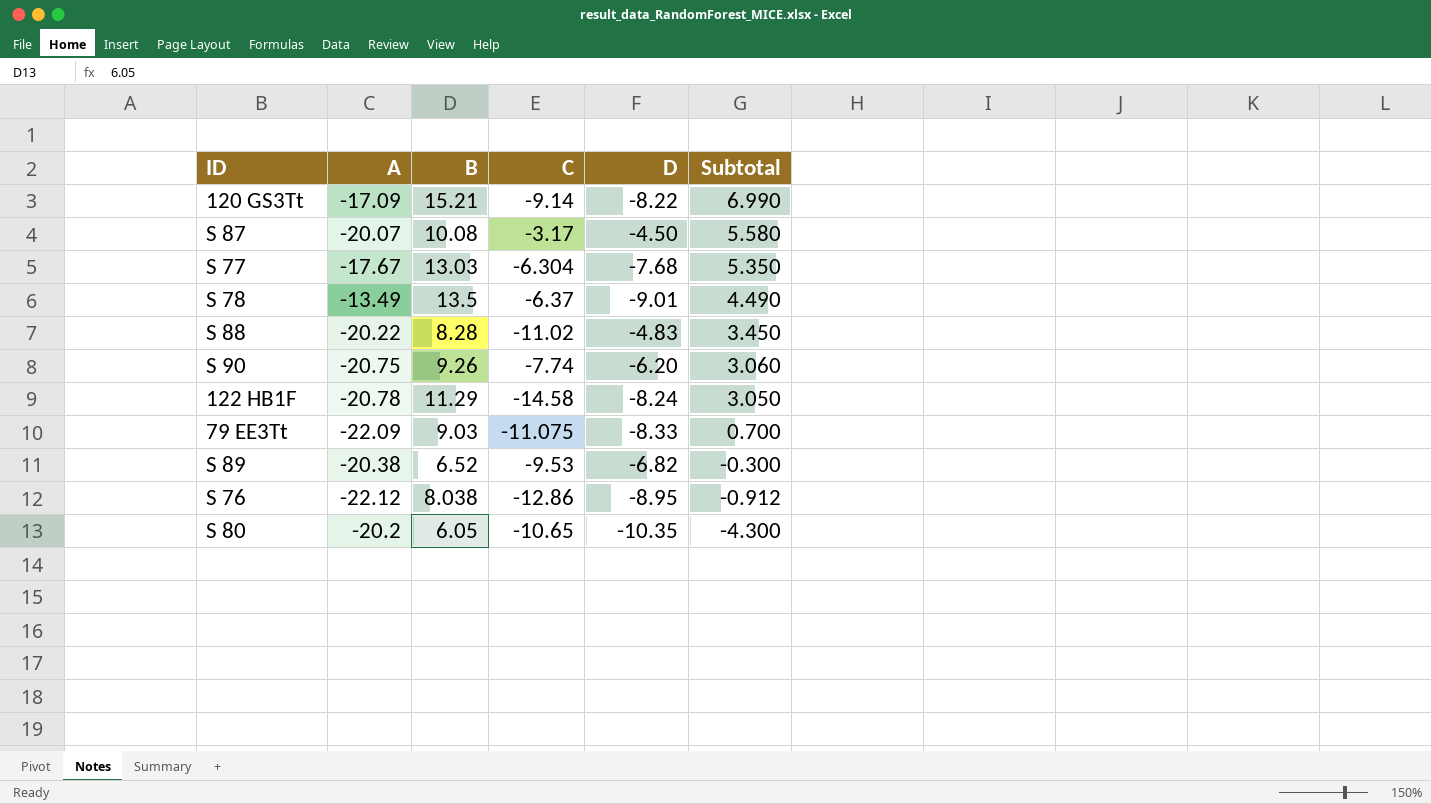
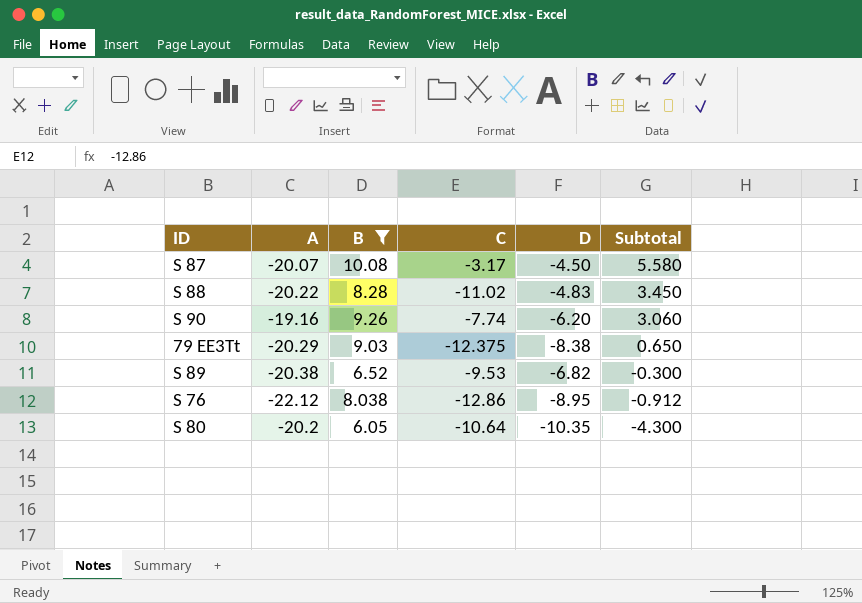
filter: none -> B <= 10.08
S 90 | A: -20.75 -> -19.16
79 EE3Tt | A: -22.09 -> -20.29
79 EE3Tt | C: -11.075 -> -12.375
79 EE3Tt | D: -8.33 -> -8.38
79 EE3Tt | Subtotal: 0.700 -> 0.650
S 80 | C: -10.65 -> -10.64

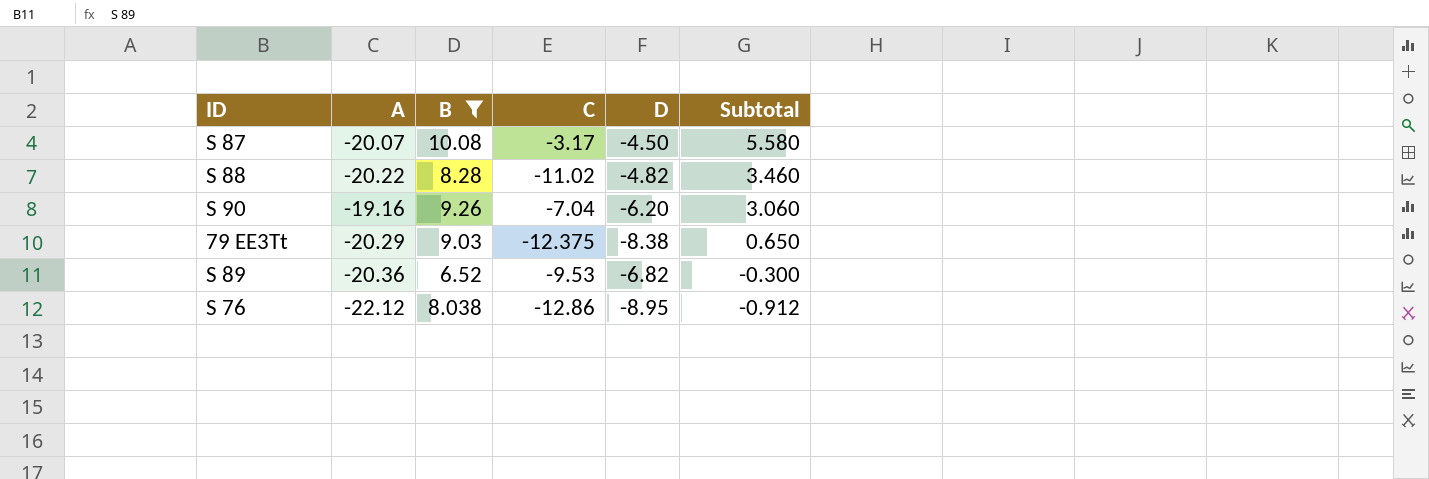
row S 80: -20.2 | 6.05 | -10.64 | -10.35 | -4.300 -> none
S 88 | D: -4.83 -> -4.82
S 88 | Subtotal: 3.450 -> 3.460
S 90 | C: -7.74 -> -7.04
S 89 | A: -20.38 -> -20.36

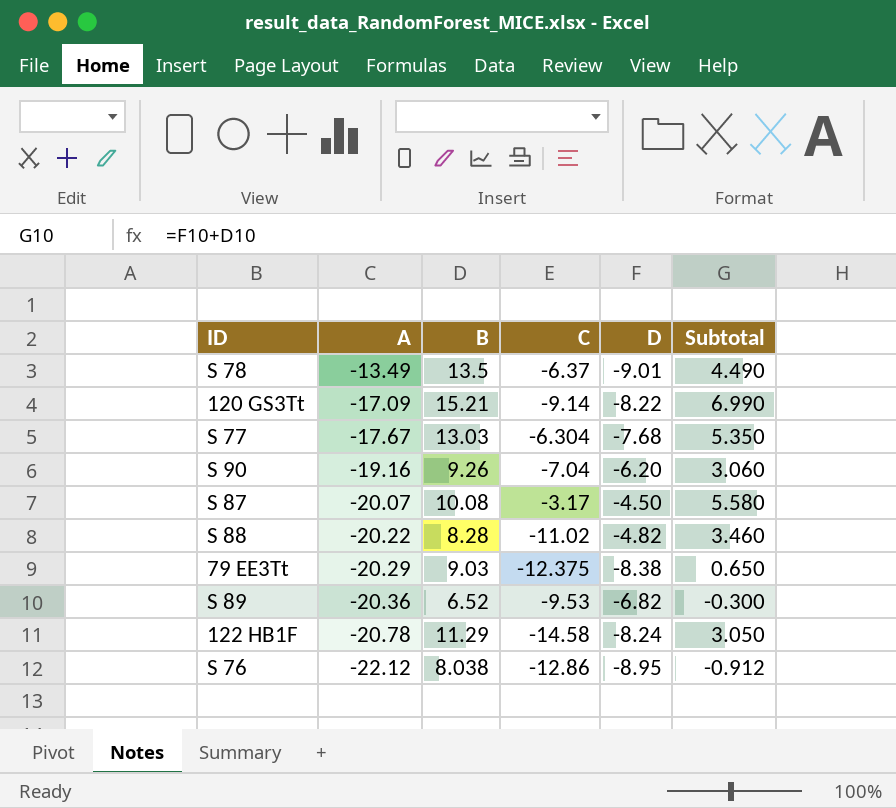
filter: B <= 10.08 -> none
row order: Subtotal descending -> A descending

